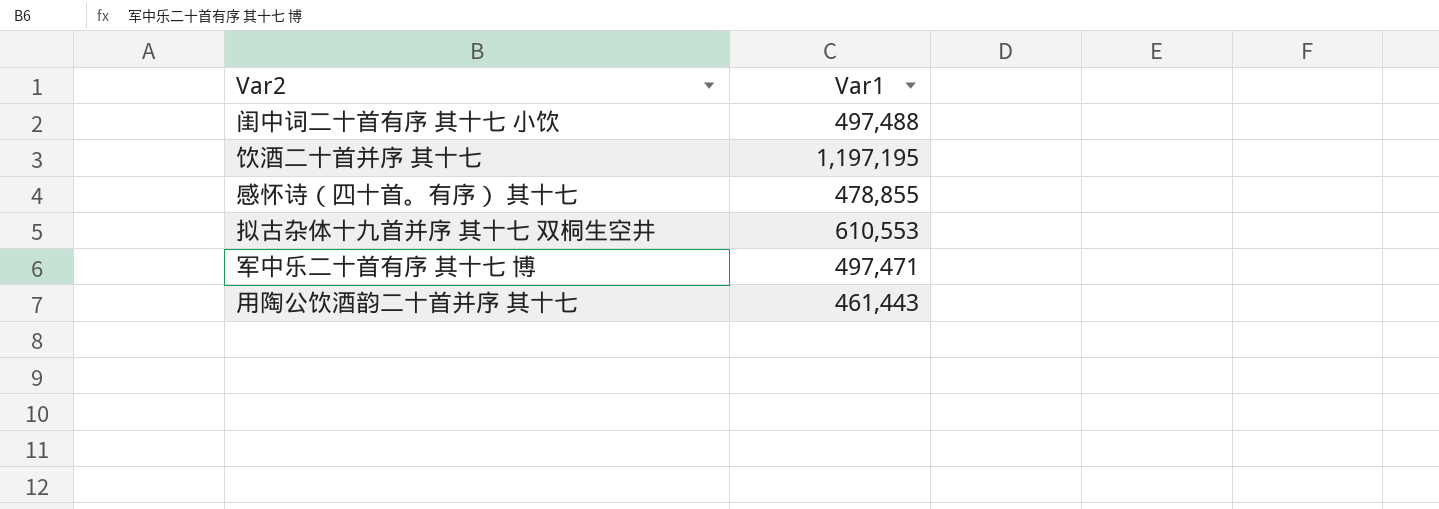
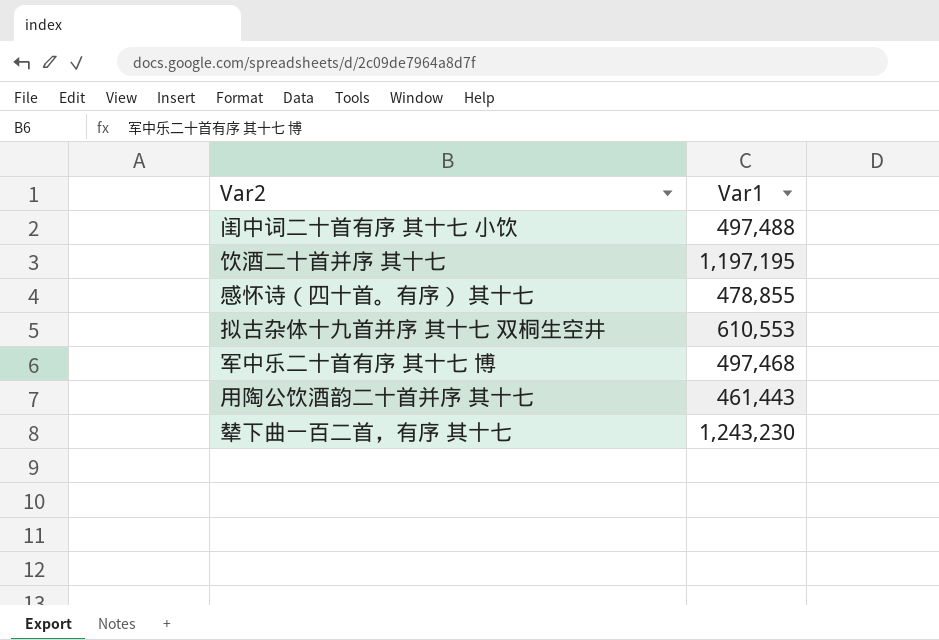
军中乐二十首有序 其十七 博 | Var1: 497,471 -> 497,468
row 辇下曲一百二首，有序 其十七: none -> 1,243,230

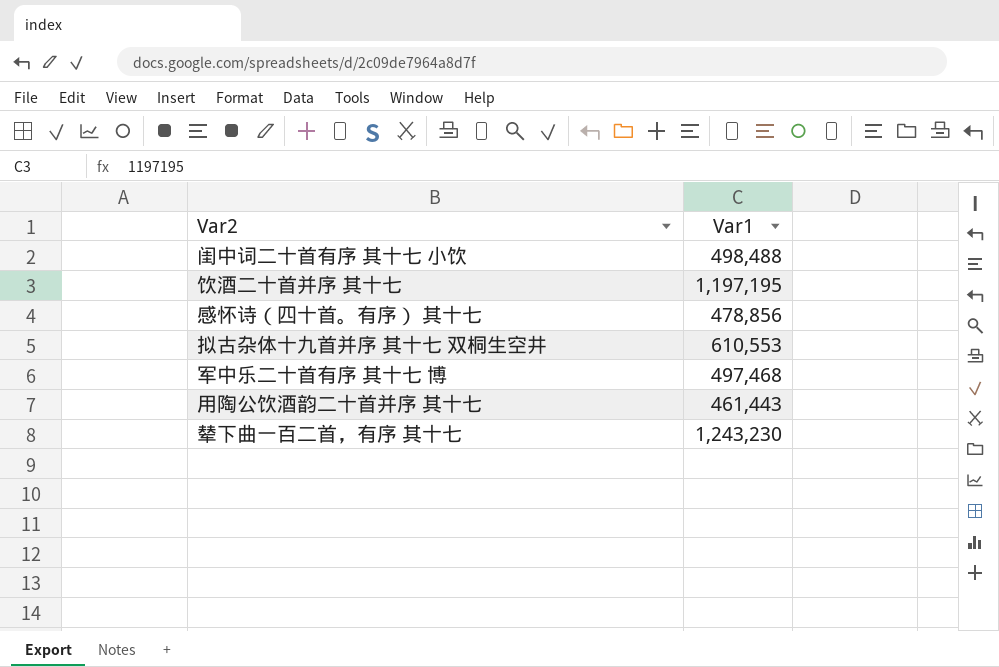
闺中词二十首有序 其十七 小饮 | Var1: 497,488 -> 498,488
感怀诗（四十首。有序） 其十七 | Var1: 478,855 -> 478,856

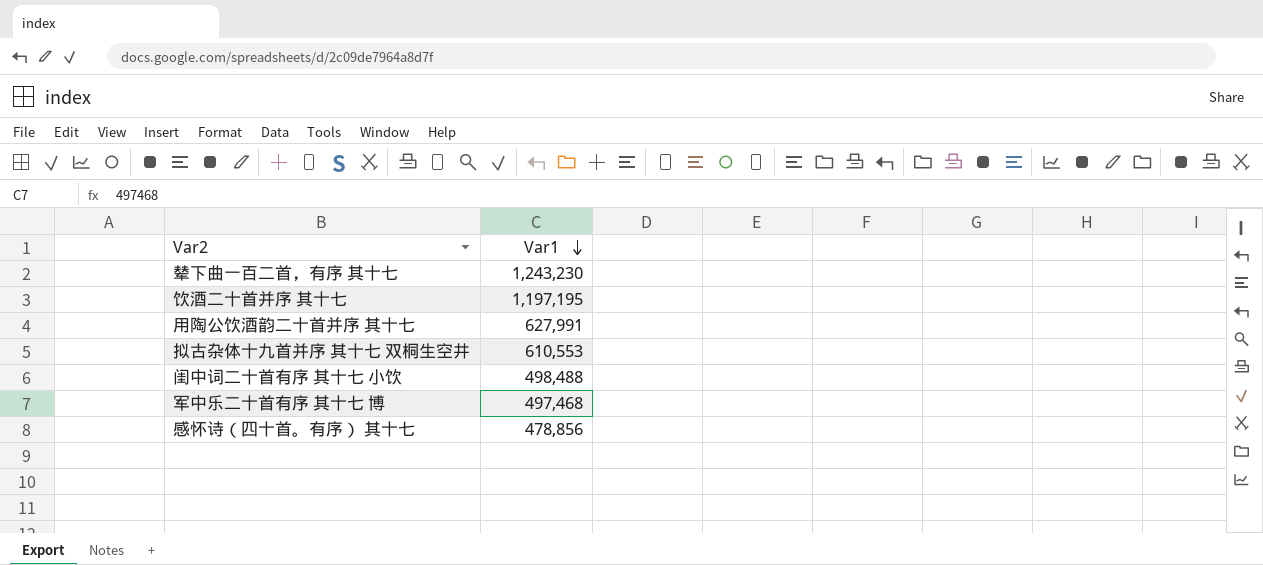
row order: none -> Var1 descending
用陶公饮酒韵二十首并序 其十七 | Var1: 461,443 -> 627,991

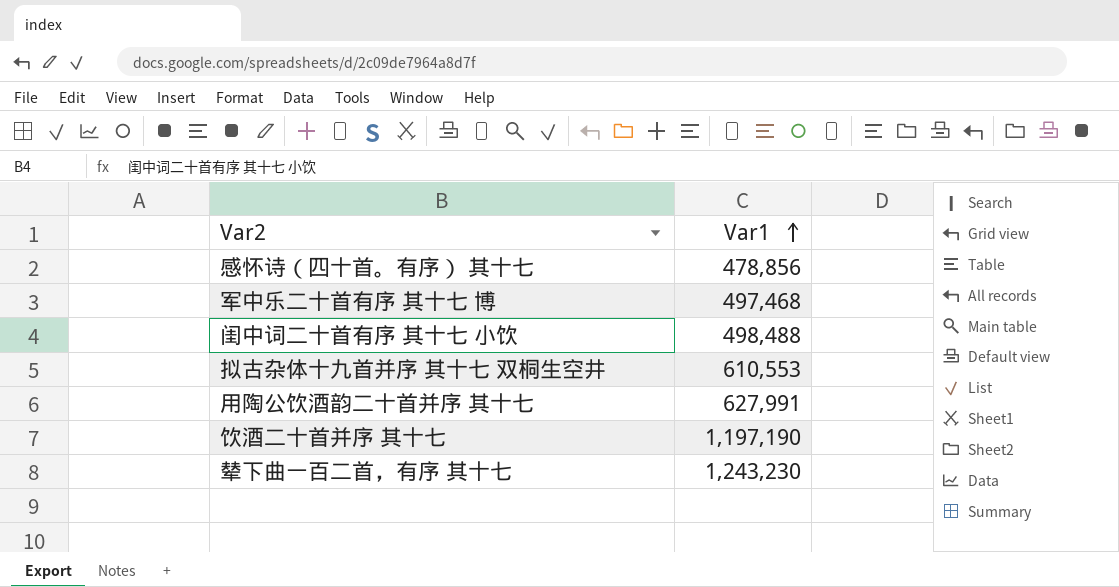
row order: Var1 descending -> Var1 ascending
饮酒二十首并序 其十七 | Var1: 1,197,195 -> 1,197,190

